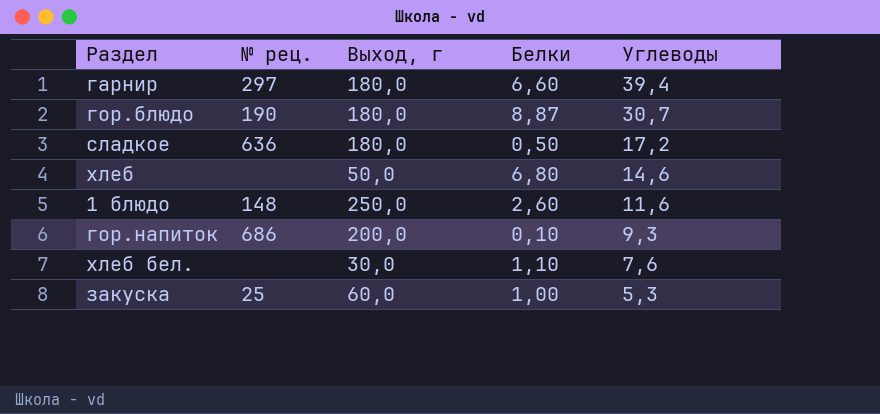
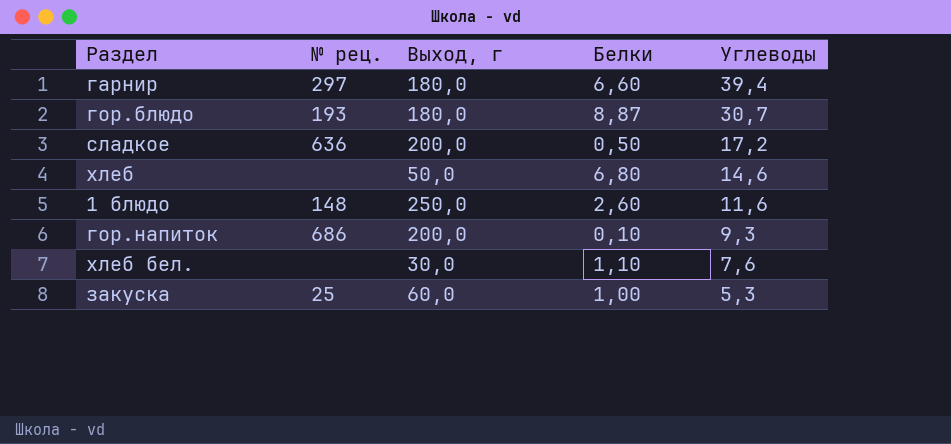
гор.блюдо | № рец.: 190 -> 193
сладкое | Выход, г: 180,0 -> 200,0

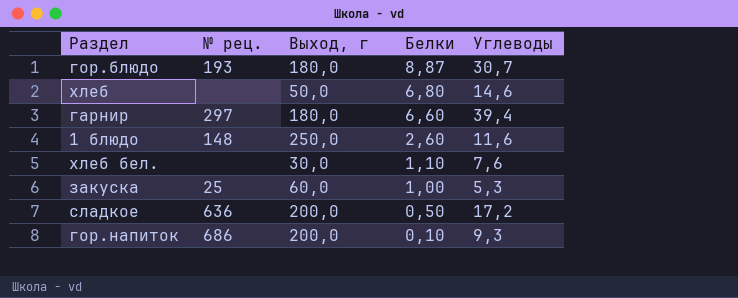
row order: Углеводы descending -> Белки descending

